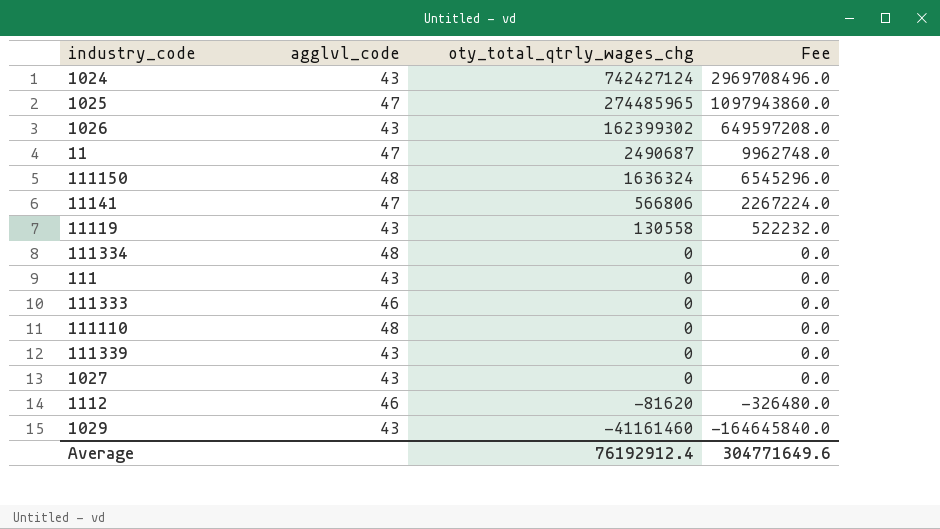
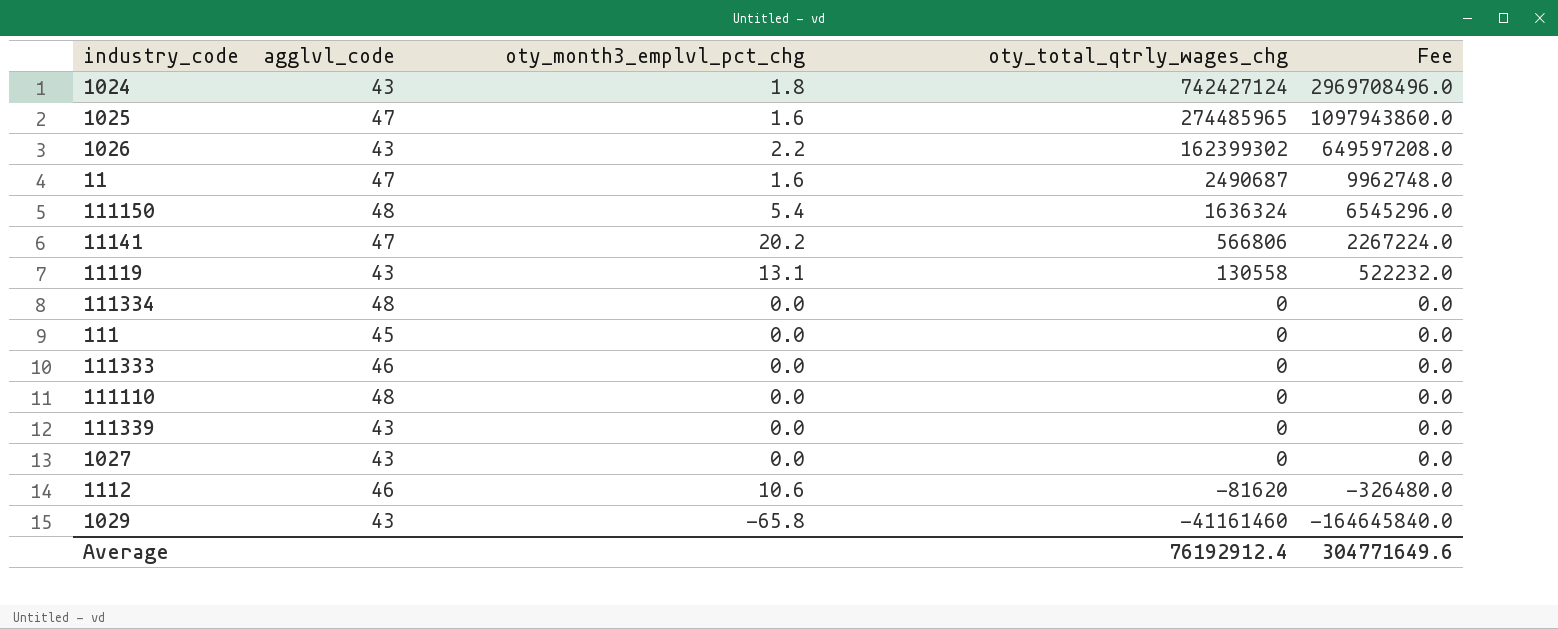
column oty_month3_emplvl_pct_chg | position: none -> 3
111 | agglvl_code: 43 -> 45

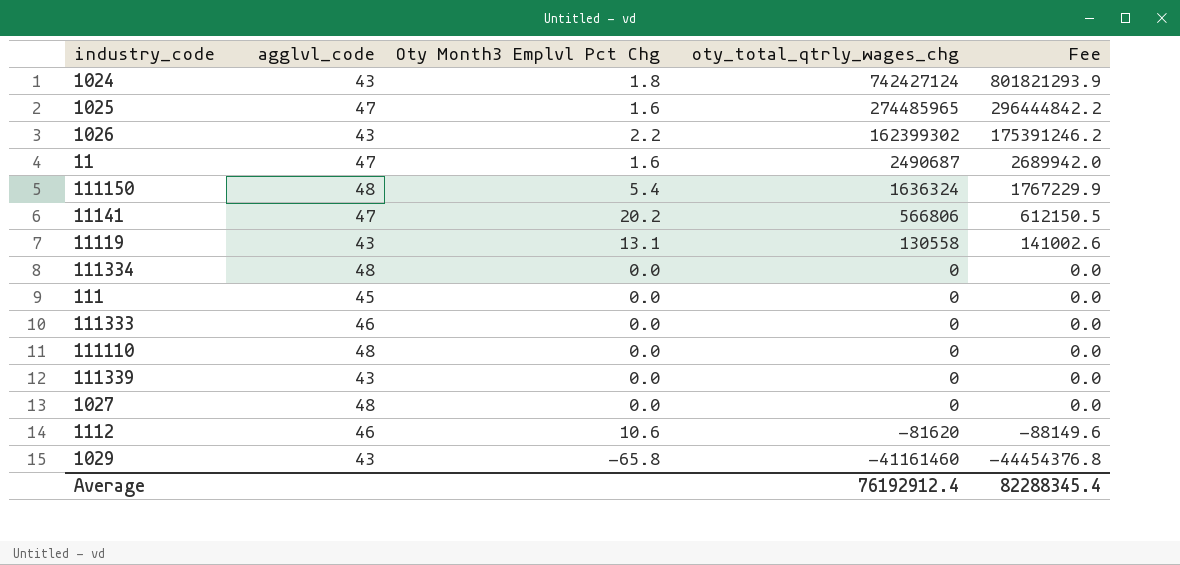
column name: oty_month3_emplvl_pct_chg -> Oty Month3 Emplvl Pct Chg
column Fee | formula: [oty_total_qtrly_wages_chg] * 4 -> [oty_total_qtrly_wages_chg] * 1.08
1027 | agglvl_code: 43 -> 48
Average | Fee: 304771649.6 -> 82288345.4

